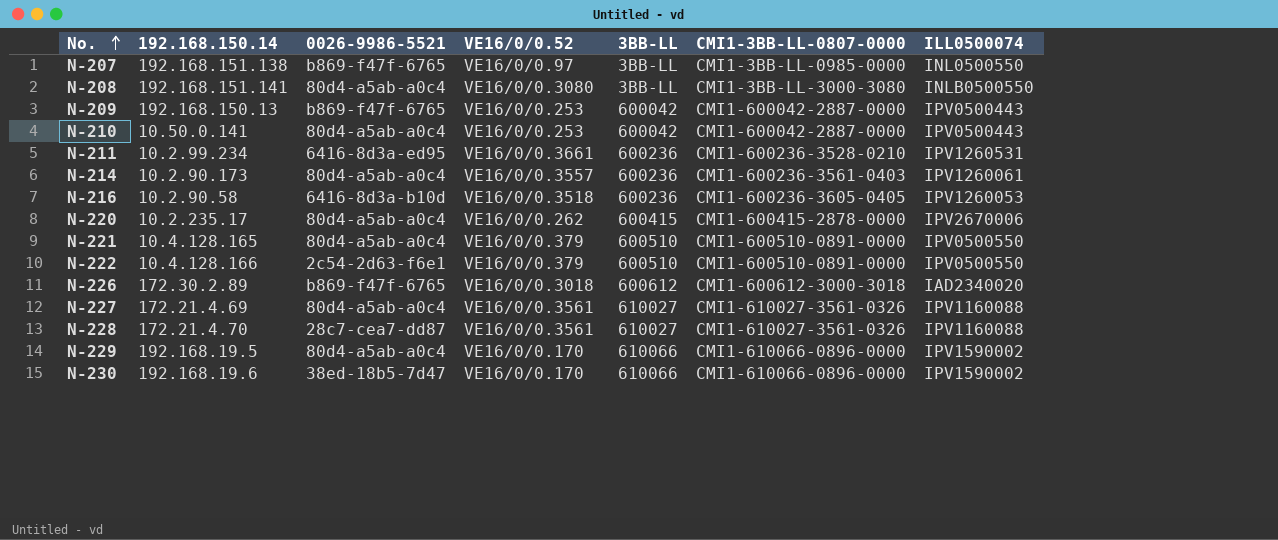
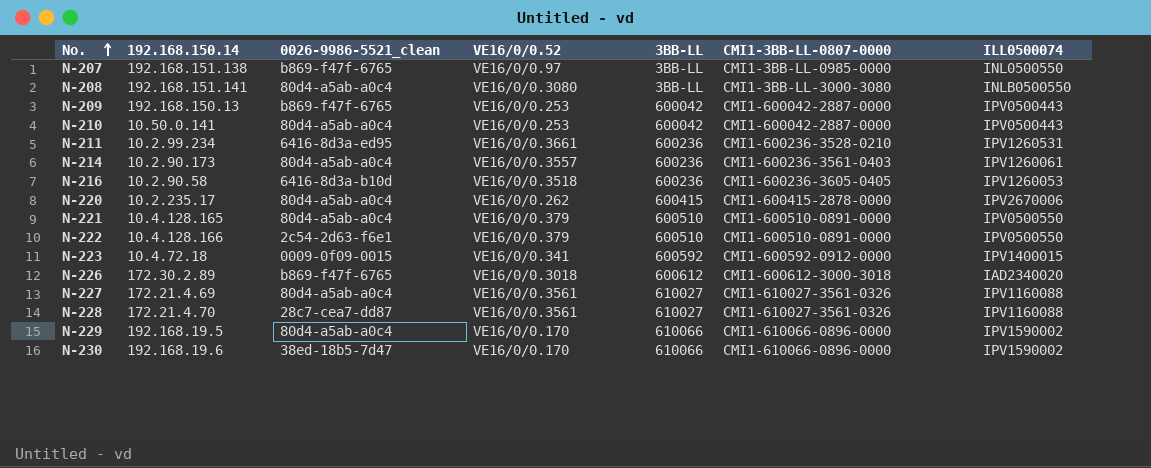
column name: 0026-9986-5521 -> 0026-9986-5521_clean
row N-223: none -> 10.4.72.18 | 0009-0f09-0015 | VE16/0/0.341 | 600592 | CMI1-600592-0912-0000 | IPV1400015

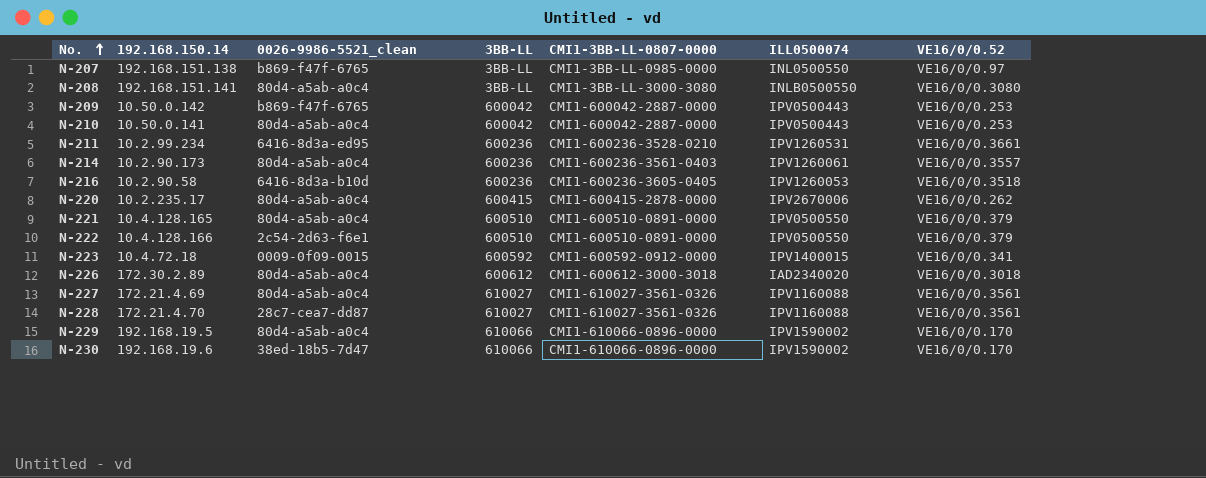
column VE16/0/0.52 | position: 4 -> 7
N-209 | 192.168.150.14: 192.168.150.13 -> 10.50.0.142
N-226 | 0026-9986-5521_clean: b869-f47f-6765 -> 80d4-a5ab-a0c4

